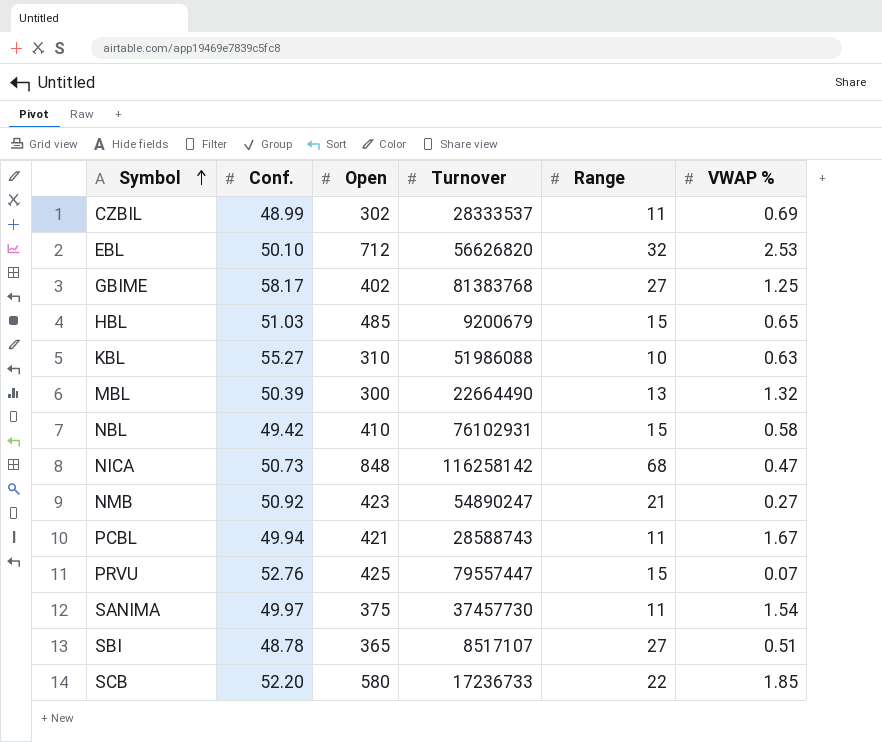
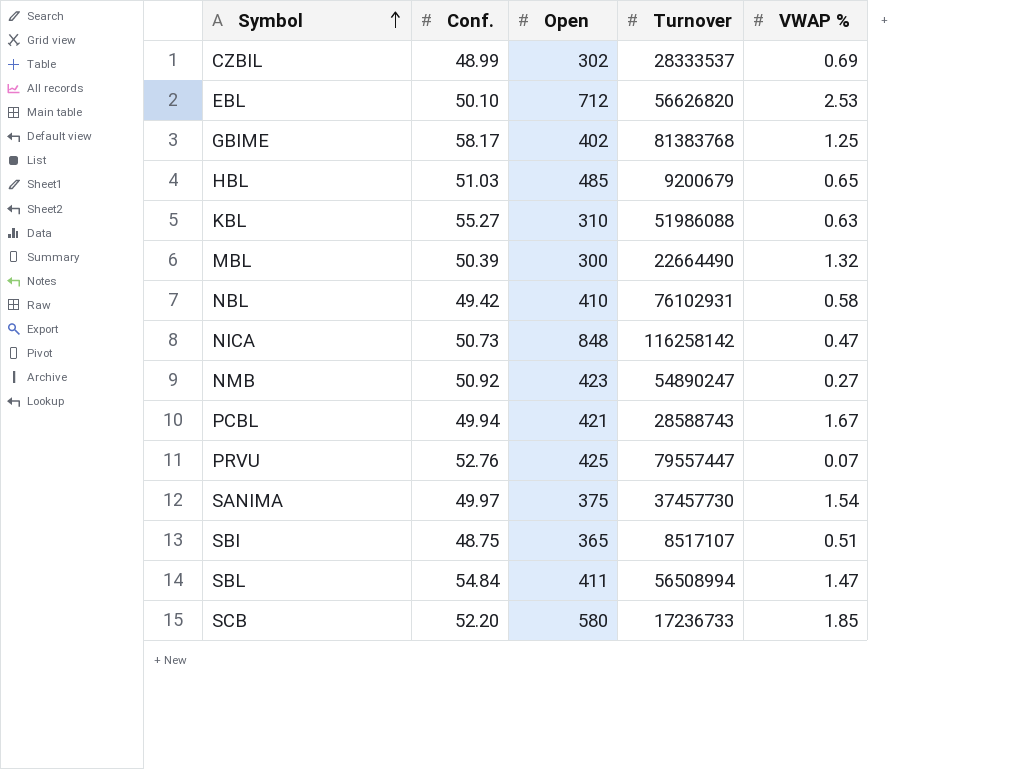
column Range | position: 5 -> none
SBI | Conf.: 48.78 -> 48.75
row SBL: none -> 54.84 | 411 | 56508994 | 1.47

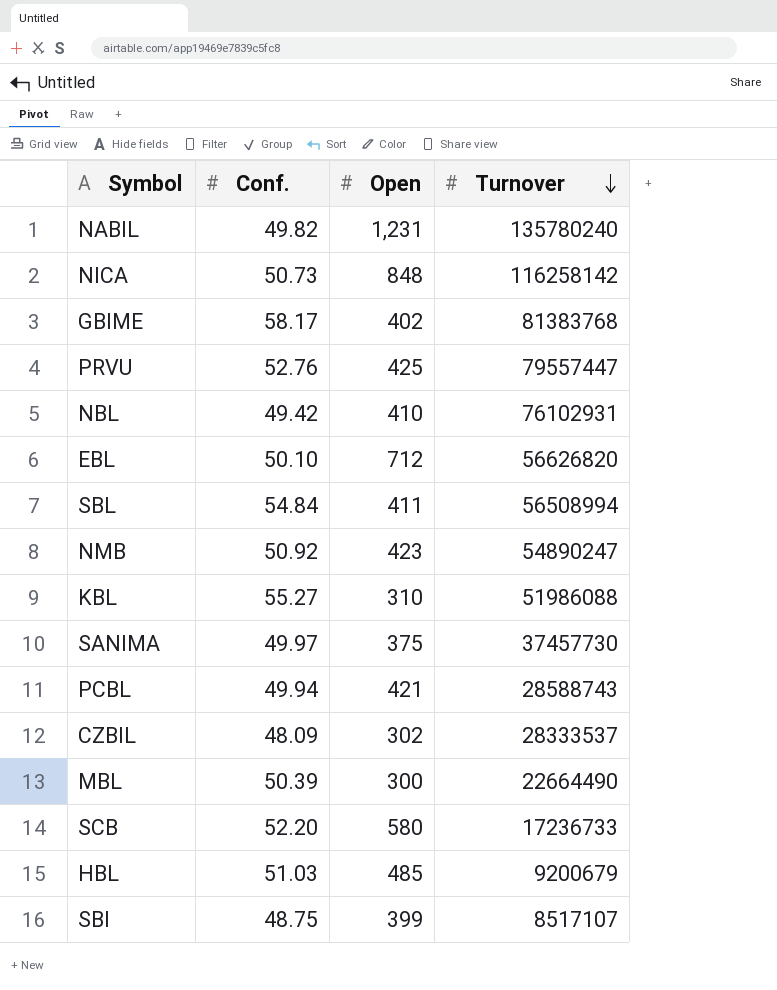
row order: Symbol ascending -> Turnover descending
column VWAP % | position: 5 -> none
row NABIL: none -> 49.82 | 1,231 | 135780240
CZBIL | Conf.: 48.99 -> 48.09
SBI | Open: 365 -> 399

